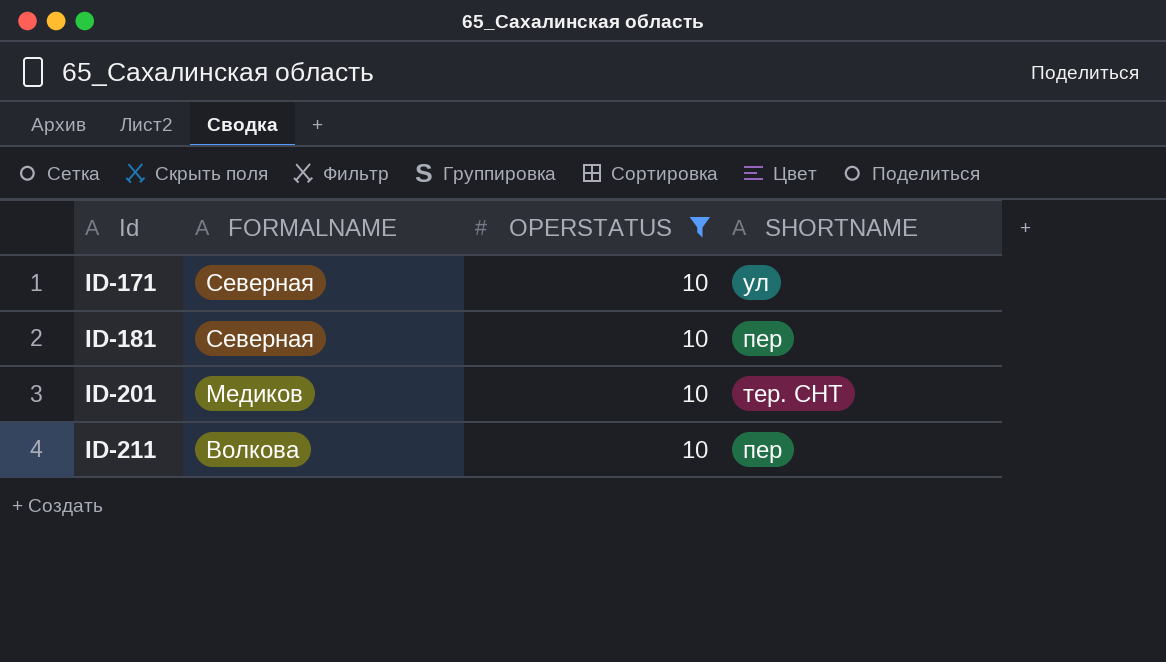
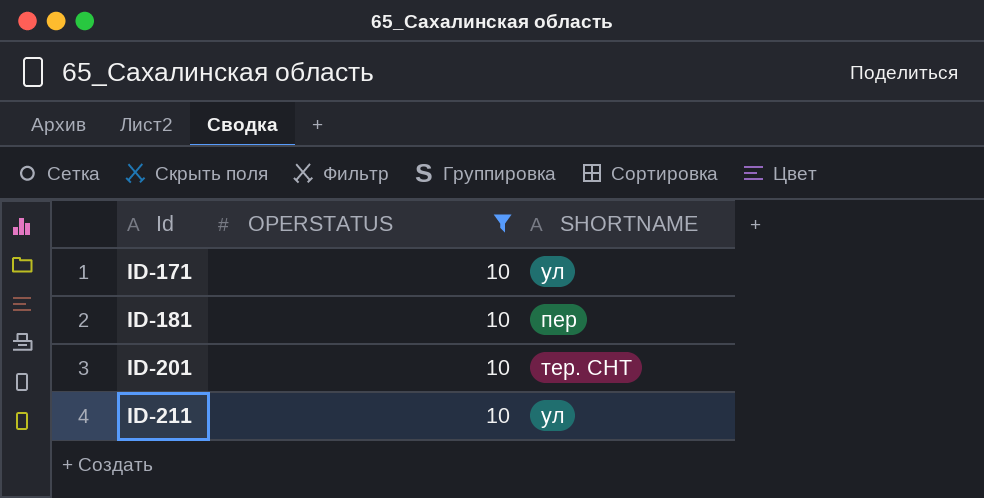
column FORMALNAME | position: 2 -> none
ID-211 | SHORTNAME: пер -> ул

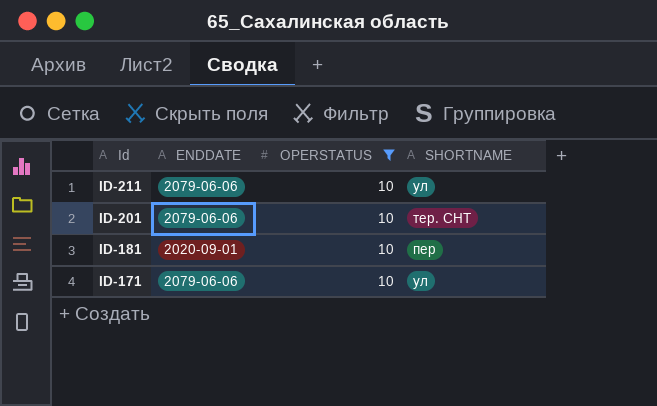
row order: Id ascending -> Id descending
column ENDDATE | position: none -> 2

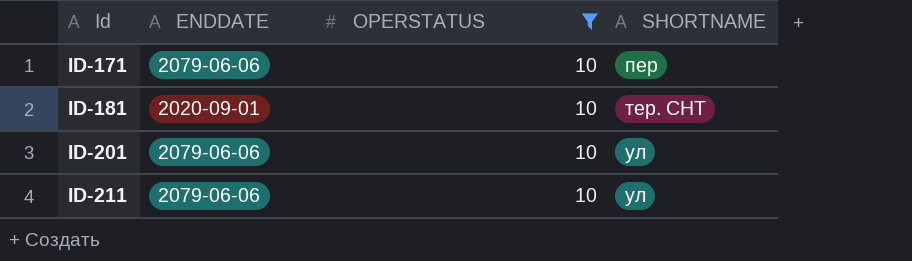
row order: Id descending -> Id ascending
ID-171 | SHORTNAME: ул -> пер
ID-181 | SHORTNAME: пер -> тер. СНТ
ID-201 | SHORTNAME: тер. СНТ -> ул

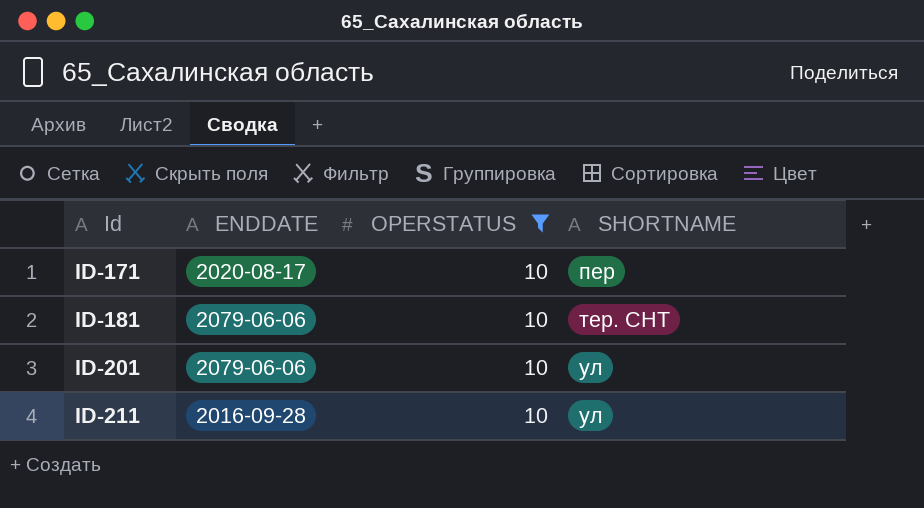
ID-171 | ENDDATE: 2079-06-06 -> 2020-08-17
ID-181 | ENDDATE: 2020-09-01 -> 2079-06-06
ID-211 | ENDDATE: 2079-06-06 -> 2016-09-28

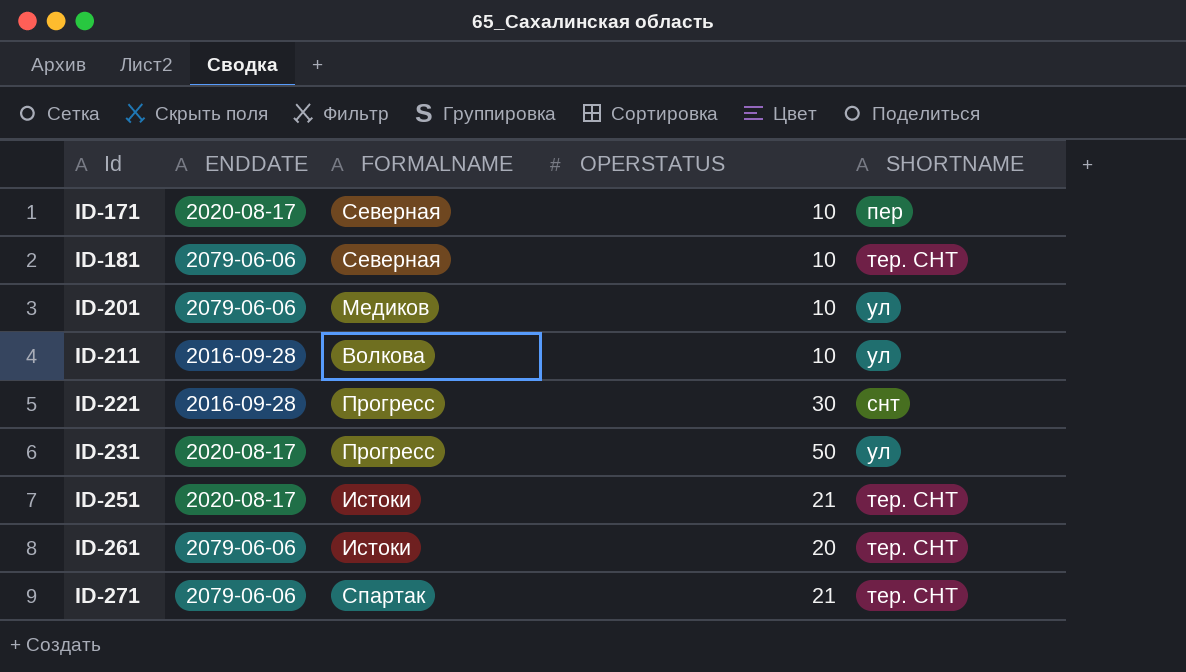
filter: OPERSTATUS = 10 -> none
column FORMALNAME | position: none -> 3

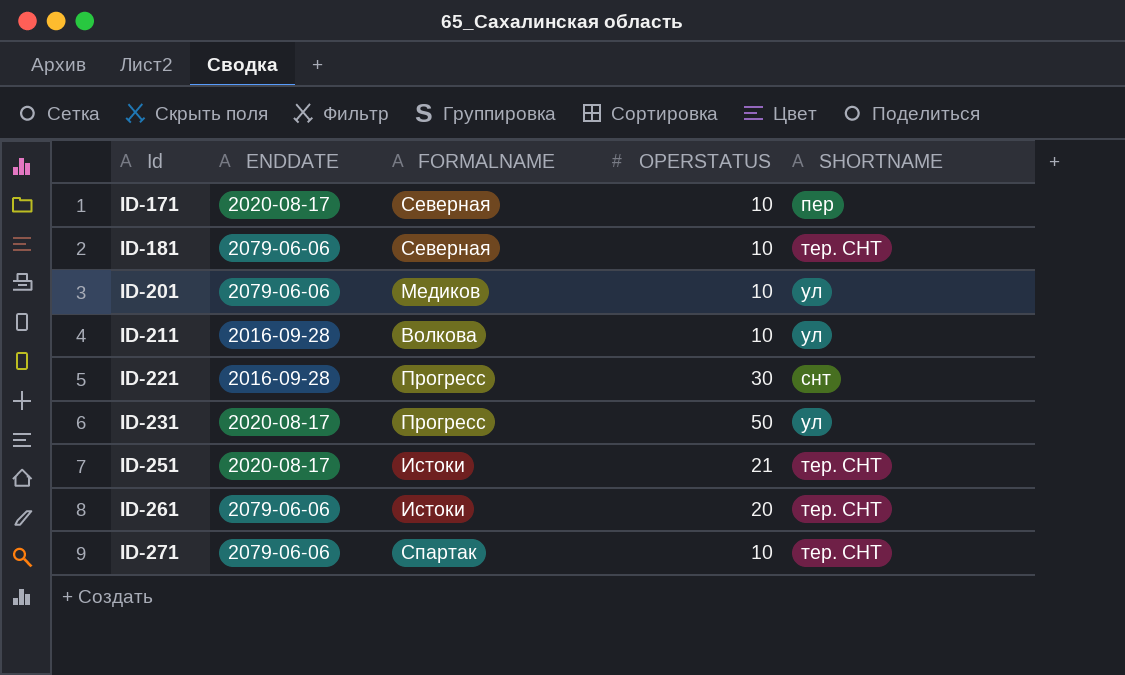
ID-271 | OPERSTATUS: 21 -> 10

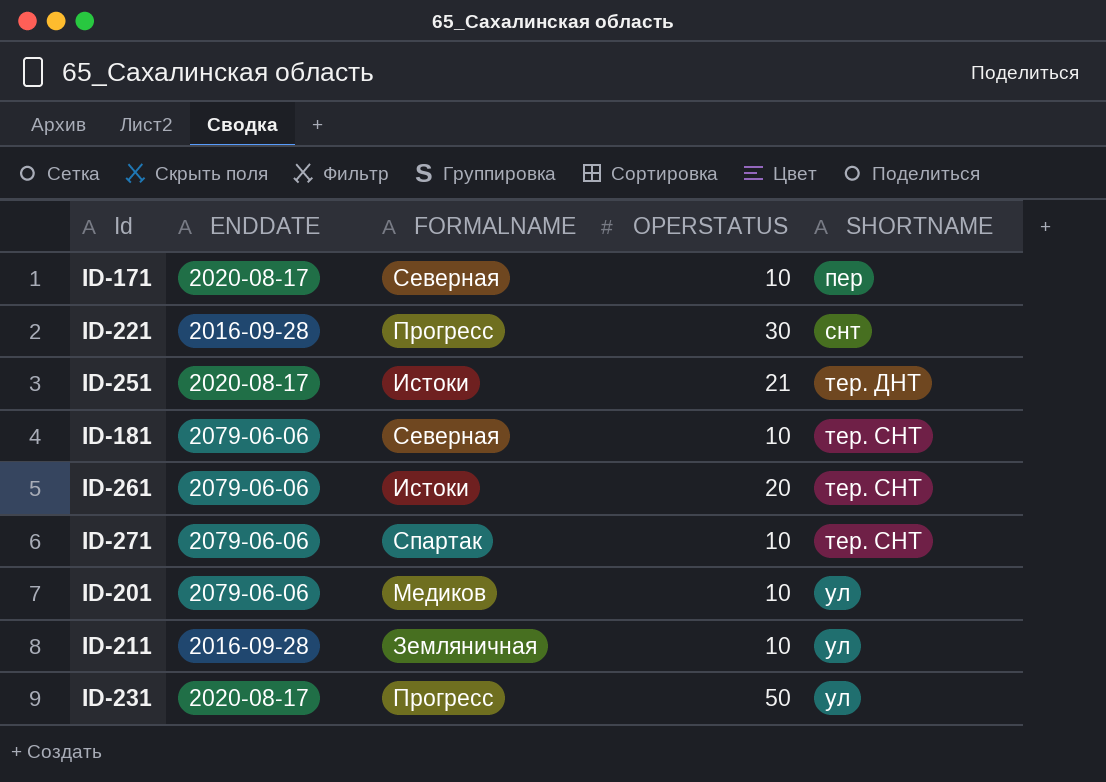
row order: Id ascending -> SHORTNAME ascending
ID-251 | SHORTNAME: тер. СНТ -> тер. ДНТ
ID-211 | FORMALNAME: Волкова -> Земляничная

